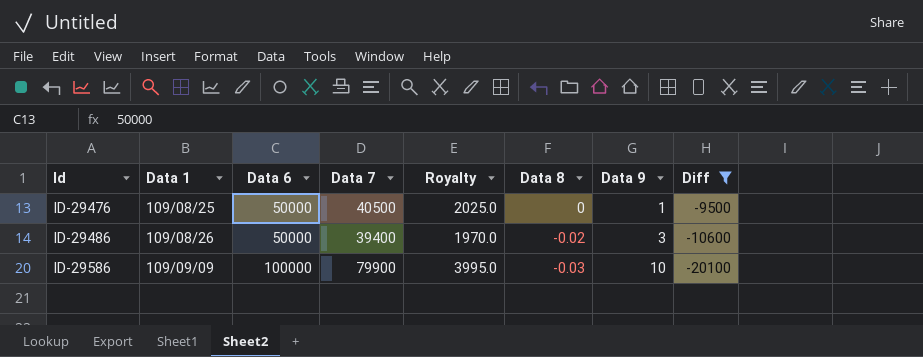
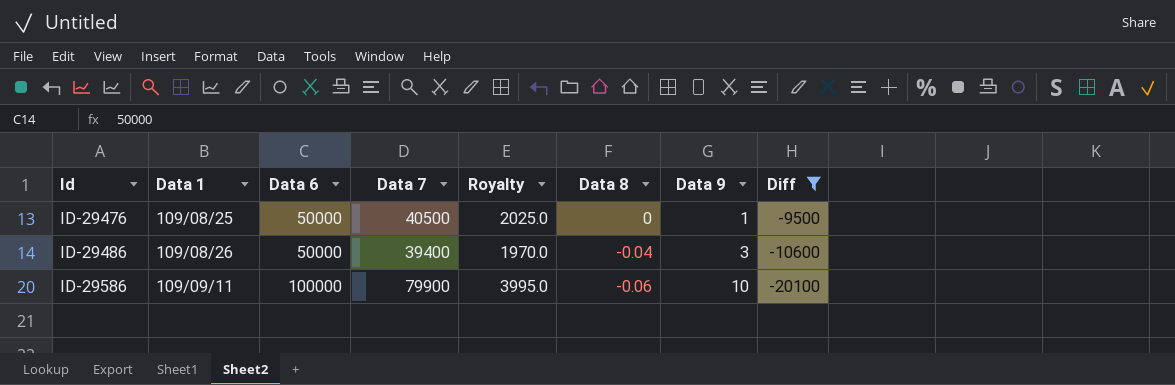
ID-29486 | Data 8: -0.02 -> -0.04
ID-29586 | Data 1: 109/09/09 -> 109/09/11
ID-29586 | Data 8: -0.03 -> -0.06

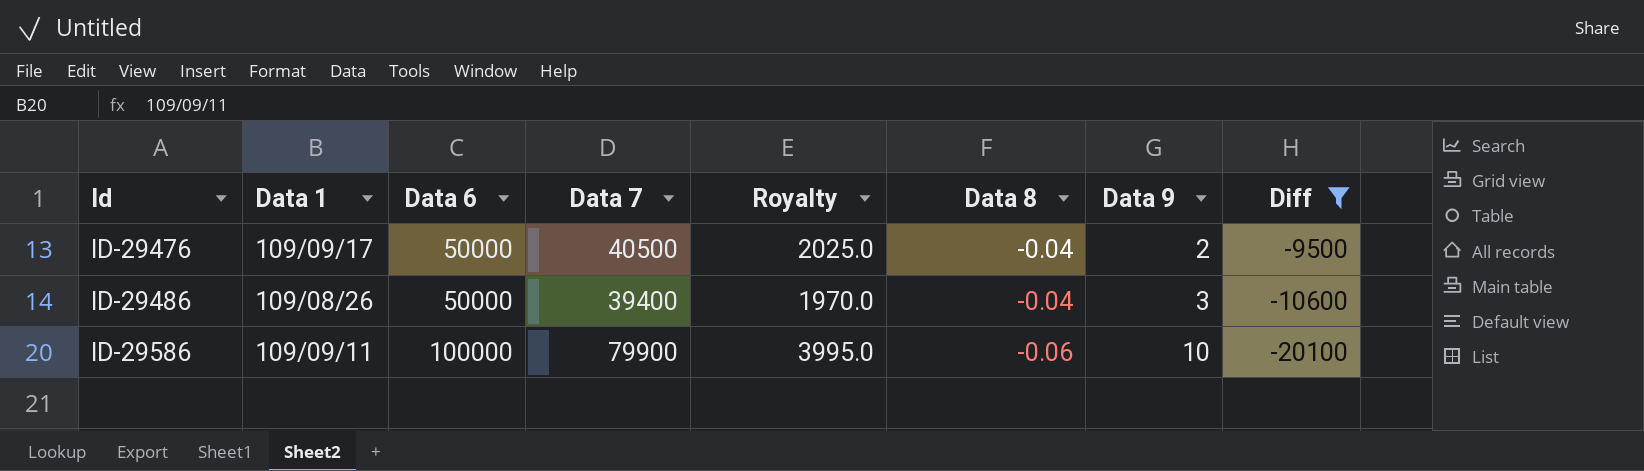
ID-29476 | Data 1: 109/08/25 -> 109/09/17
ID-29476 | Data 8: 0 -> -0.04
ID-29476 | Data 9: 1 -> 2

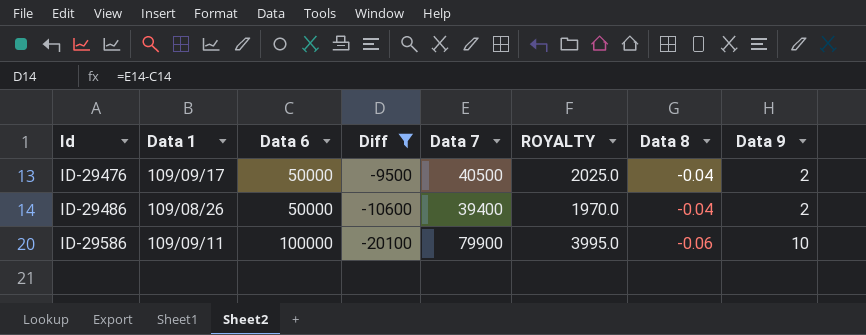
column Diff | position: 8 -> 4
column name: Royalty -> ROYALTY
ID-29486 | Data 9: 3 -> 2

